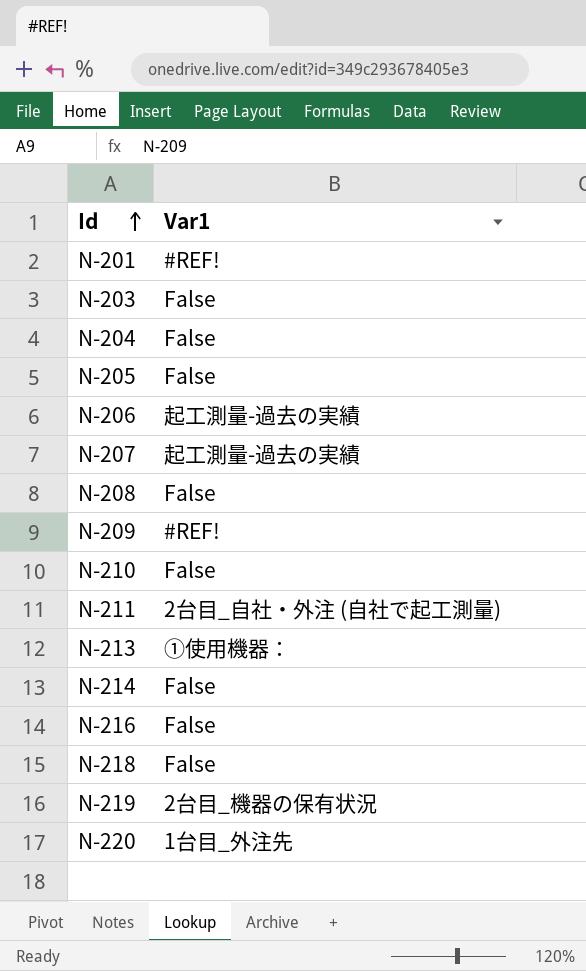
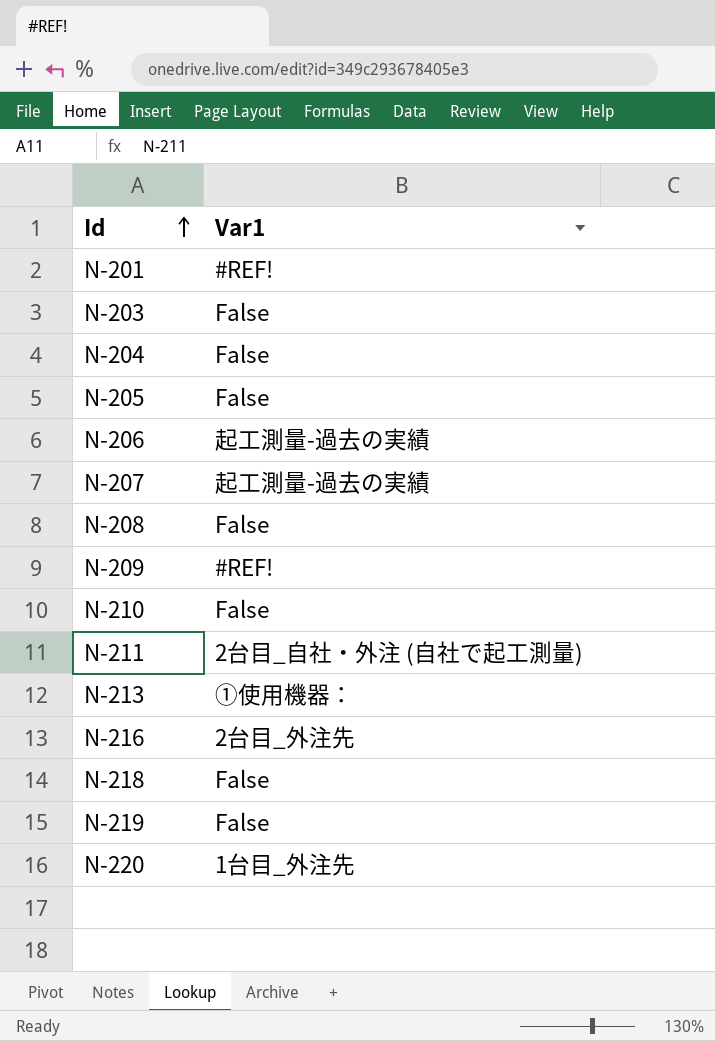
row N-214: False -> none
N-216 | Var1: False -> 2台目_外注先
N-219 | Var1: 2台目_機器の保有状況 -> False

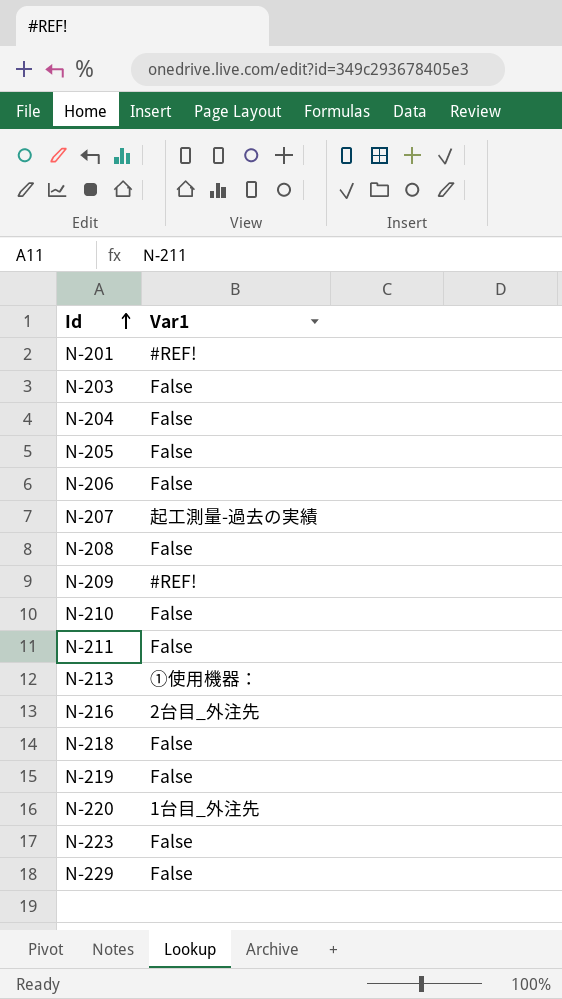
N-206 | Var1: 起工測量-過去の実績 -> False
N-211 | Var1: 2台目_自社・外注 (自社で起工測量) -> False
row N-223: none -> False
row N-229: none -> False

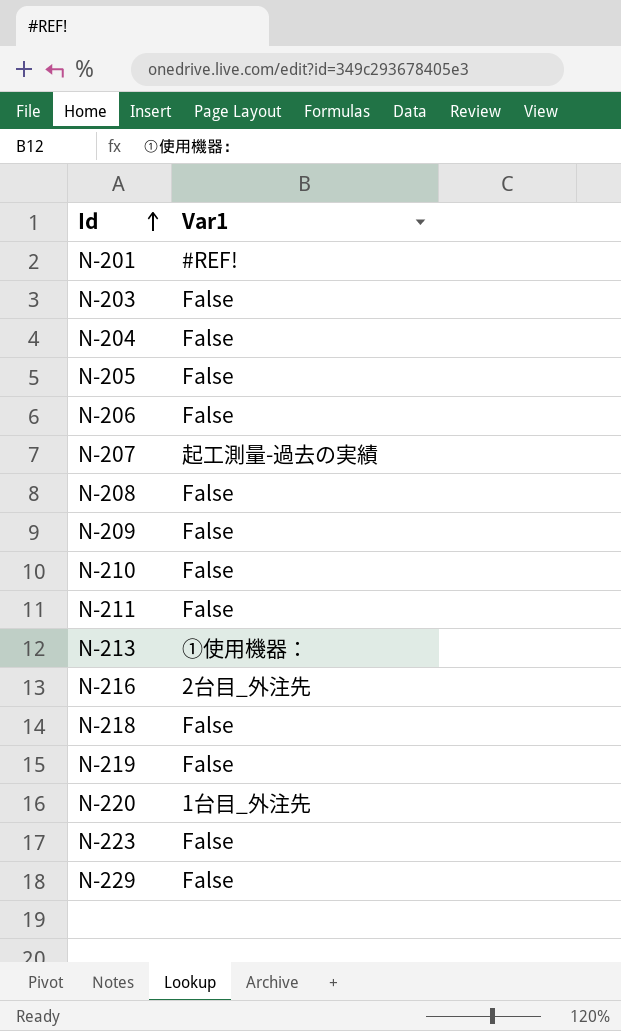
N-209 | Var1: #REF! -> False

